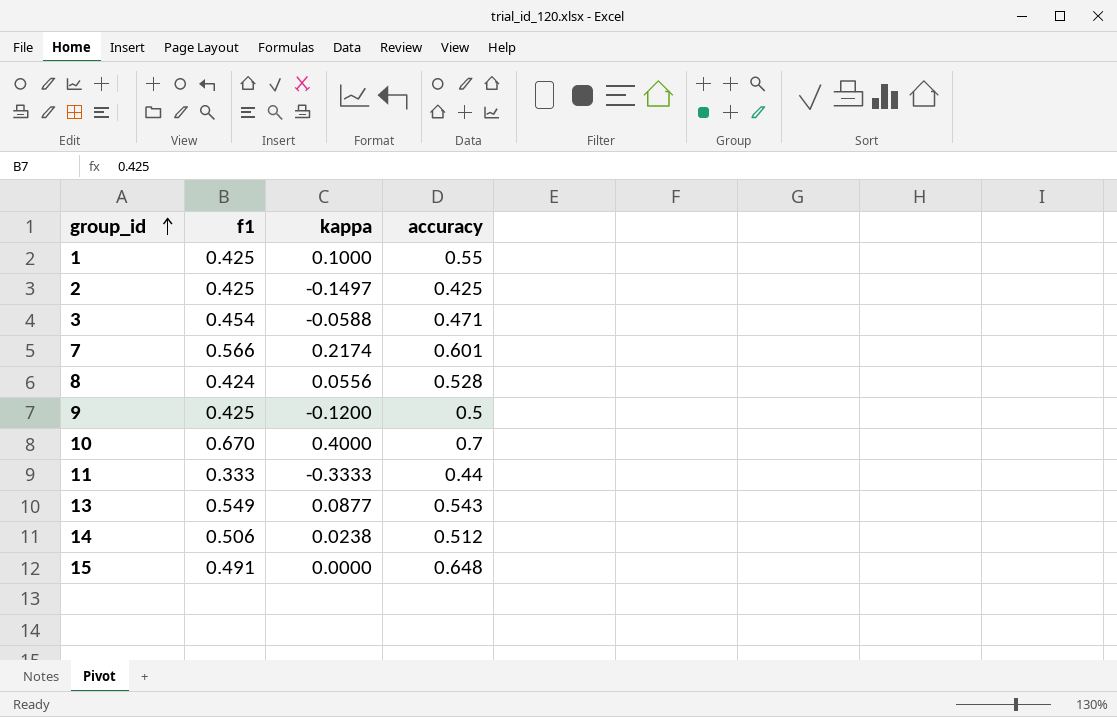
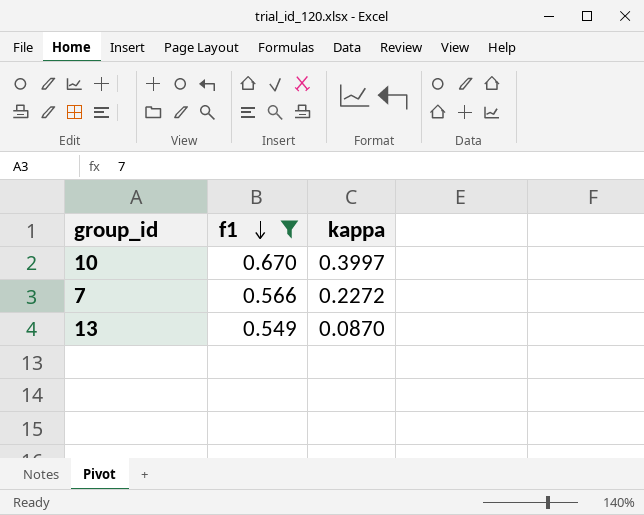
filter: none -> f1 >= 0.549
row order: group_id ascending -> f1 descending
column accuracy | position: 4 -> none
10 | kappa: 0.4000 -> 0.3997
7 | kappa: 0.2174 -> 0.2272
13 | kappa: 0.0877 -> 0.0870

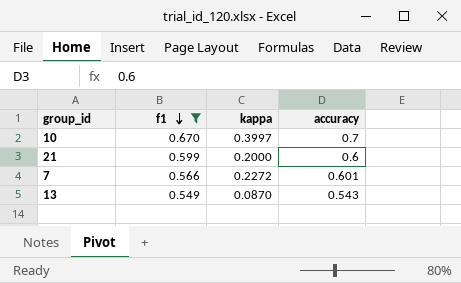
column accuracy | position: none -> 4
row 21: none -> 0.599 | 0.2000 | 0.6

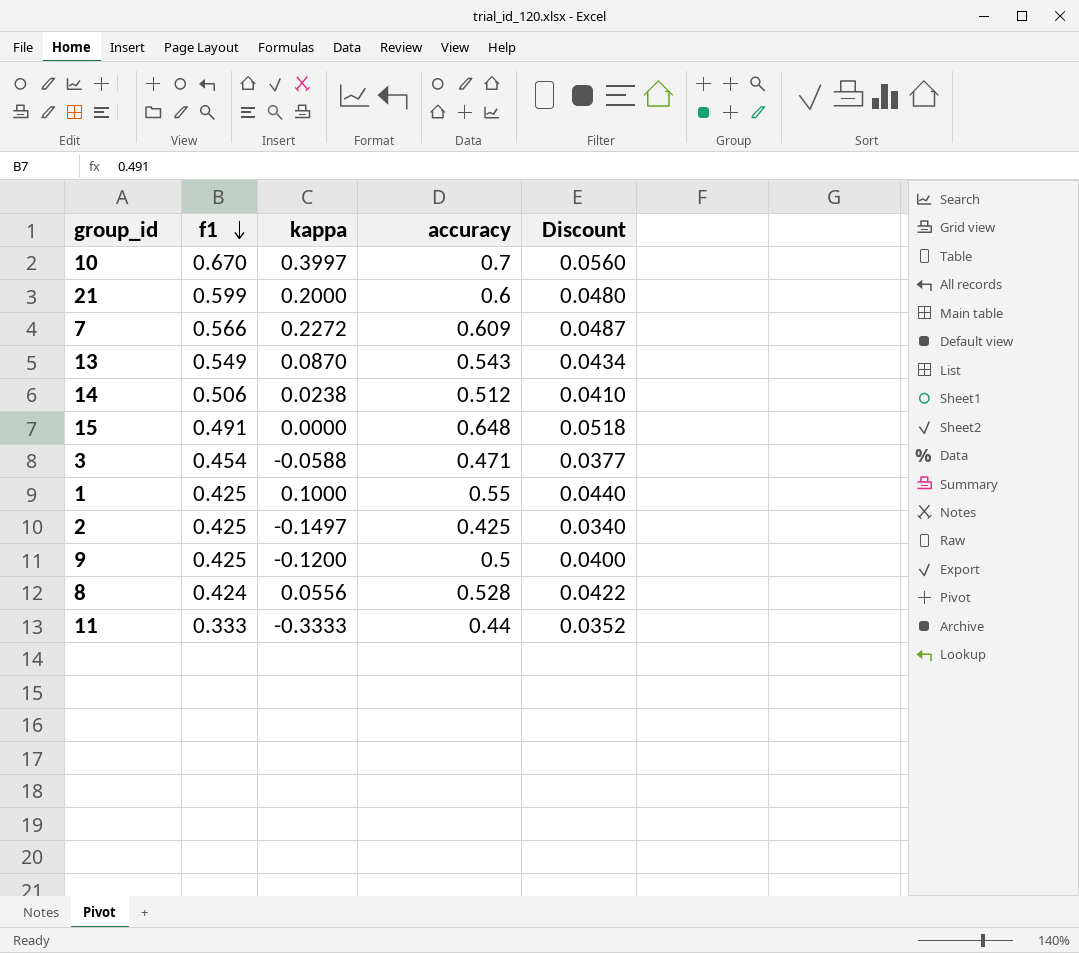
filter: f1 >= 0.549 -> none
column Discount | formula: none -> [accuracy] * 0.08
7 | accuracy: 0.601 -> 0.609

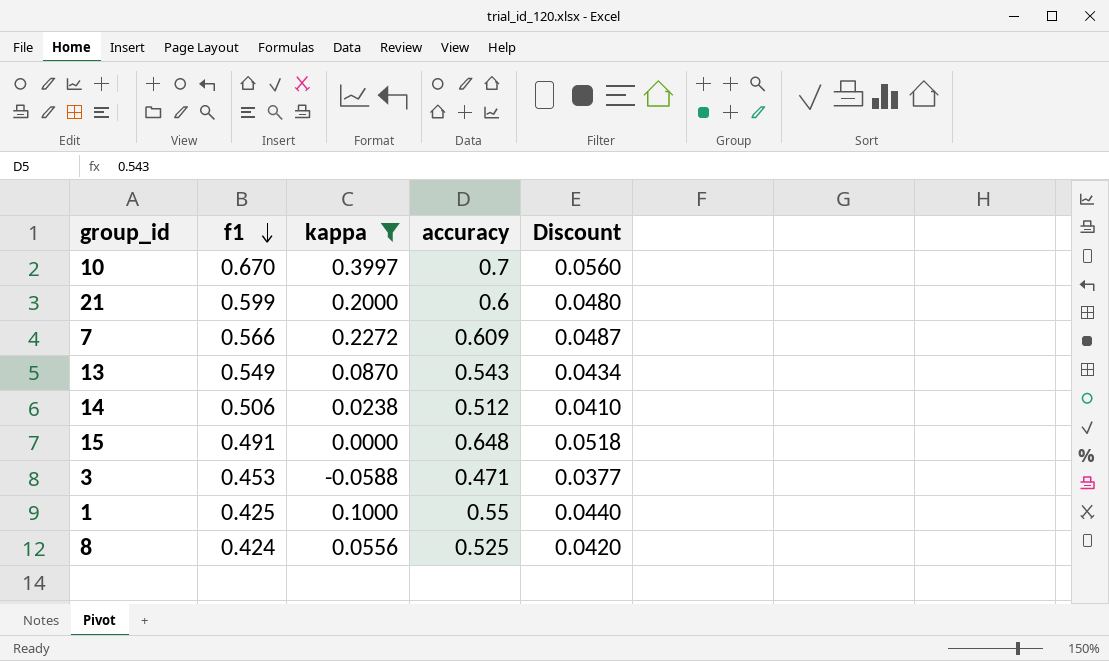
filter: none -> kappa >= -0.0588
3 | f1: 0.454 -> 0.453
8 | accuracy: 0.528 -> 0.525
8 | Discount: 0.0422 -> 0.0420

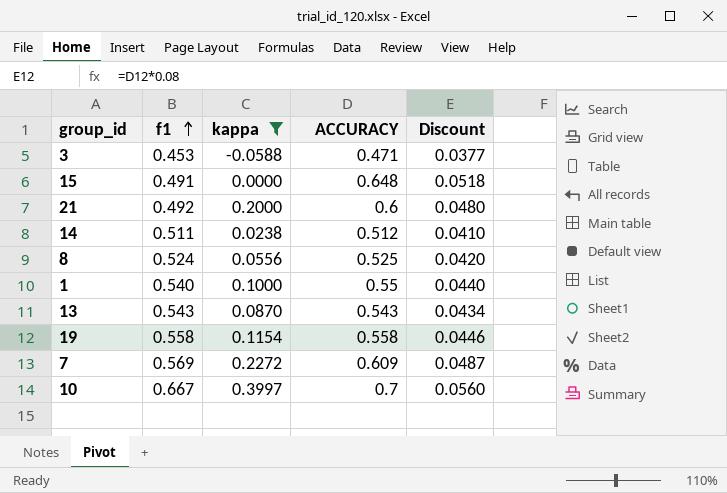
row order: f1 descending -> f1 ascending
column name: accuracy -> ACCURACY
21 | f1: 0.599 -> 0.492
14 | f1: 0.506 -> 0.511
8 | f1: 0.424 -> 0.524
1 | f1: 0.425 -> 0.540
13 | f1: 0.549 -> 0.543
row 19: none -> 0.558 | 0.1154 | 0.558 | 0.0446
7 | f1: 0.566 -> 0.569
10 | f1: 0.670 -> 0.667

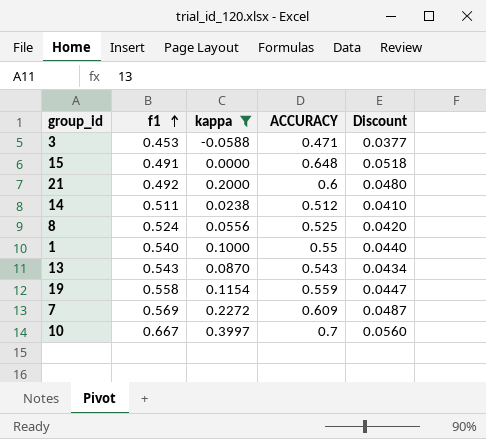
19 | ACCURACY: 0.558 -> 0.559
19 | Discount: 0.0446 -> 0.0447

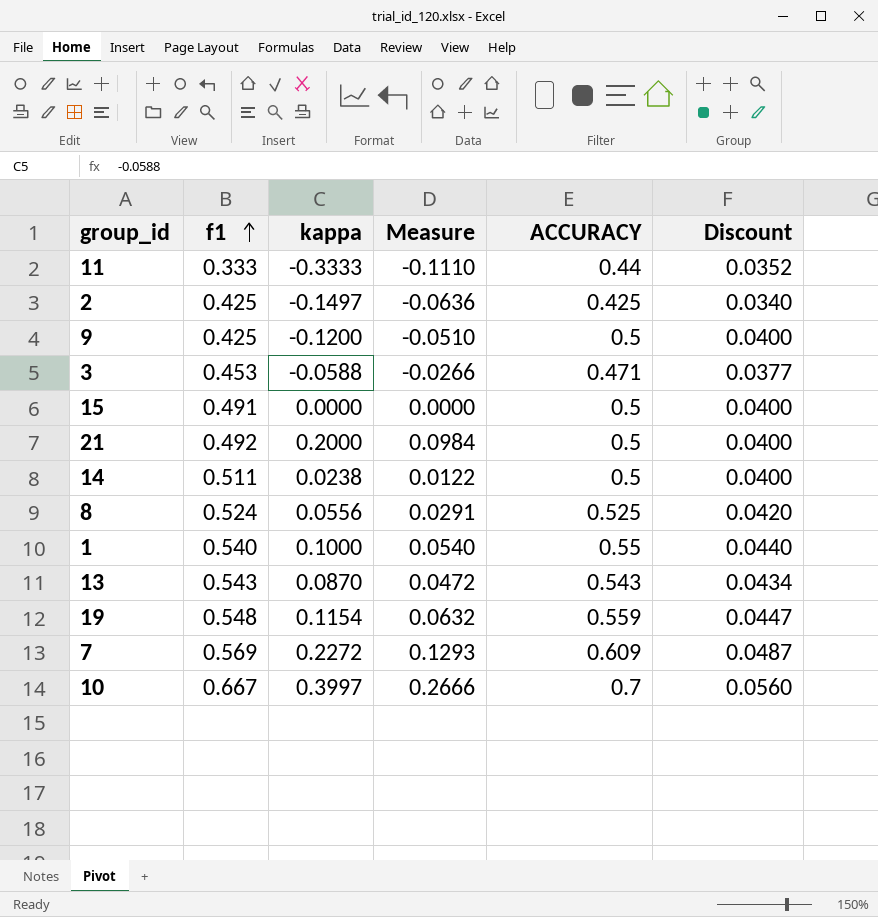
filter: kappa >= -0.0588 -> none
column Measure | formula: none -> [f1] * [kappa]
15 | ACCURACY: 0.648 -> 0.5
15 | Discount: 0.0518 -> 0.0400
21 | ACCURACY: 0.6 -> 0.5
21 | Discount: 0.0480 -> 0.0400
14 | ACCURACY: 0.512 -> 0.5
14 | Discount: 0.0410 -> 0.0400
19 | f1: 0.558 -> 0.548

